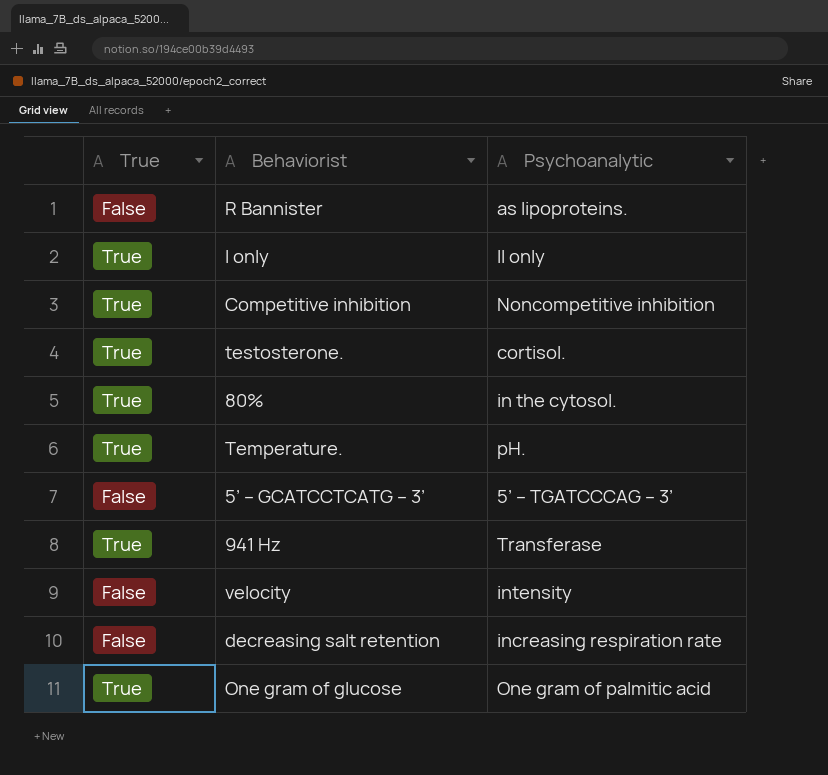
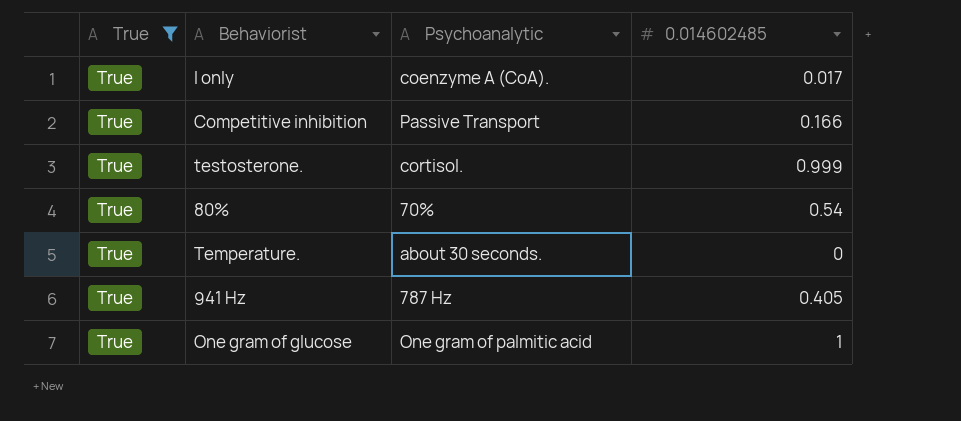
filter: none -> True = True
column 0.014602485 | position: none -> 4
I only | Psychoanalytic: II only -> coenzyme A (CoA).
Competitive inhibition | Psychoanalytic: Noncompetitive inhibition -> Passive Transport
80% | Psychoanalytic: in the cytosol. -> 70%
Temperature. | Psychoanalytic: pH. -> about 30 seconds.
941 Hz | Psychoanalytic: Transferase -> 787 Hz

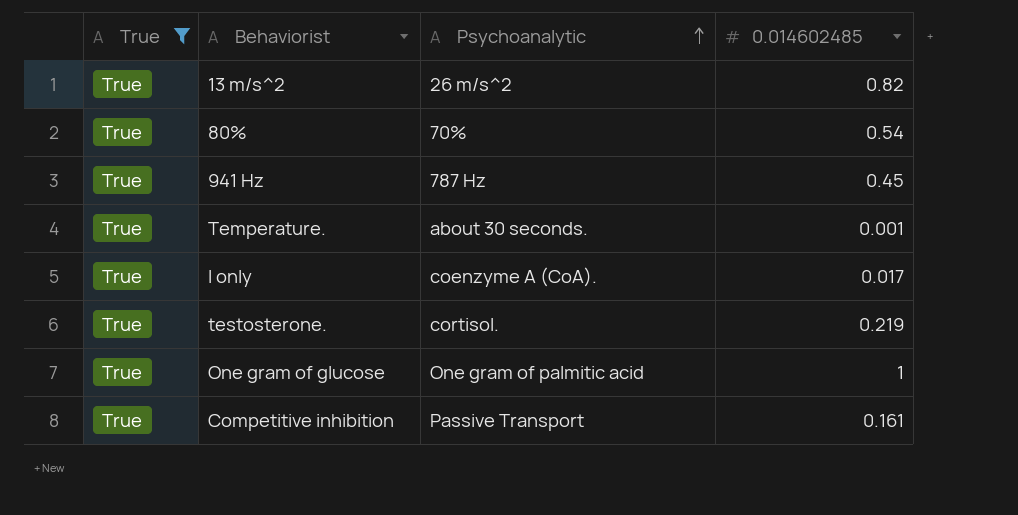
row order: none -> Psychoanalytic ascending
row 13 m/s^2: none -> True | 26 m/s^2 | 0.82
941 Hz | 0.014602485: 0.405 -> 0.45
Temperature. | 0.014602485: 0 -> 0.001
testosterone. | 0.014602485: 0.999 -> 0.219
Competitive inhibition | 0.014602485: 0.166 -> 0.161

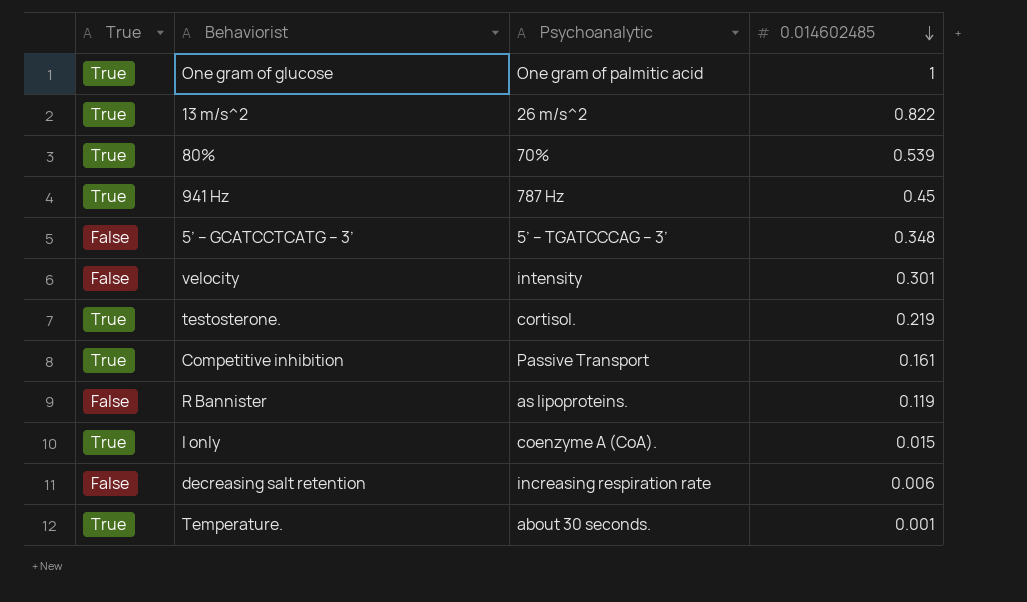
filter: True = True -> none
row order: Psychoanalytic ascending -> 0.014602485 descending
13 m/s^2 | 0.014602485: 0.82 -> 0.822
80% | 0.014602485: 0.54 -> 0.539
I only | 0.014602485: 0.017 -> 0.015

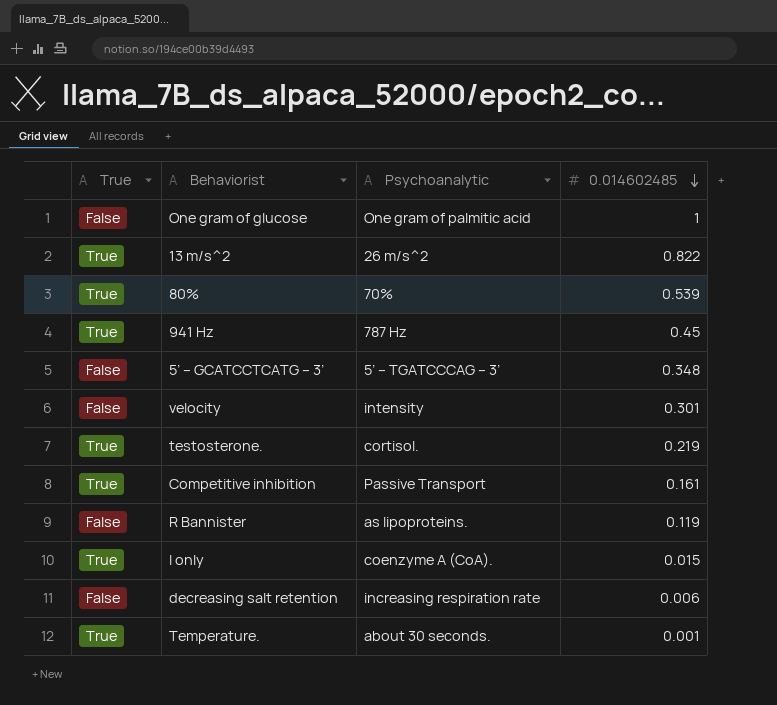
One gram of glucose | True: True -> False

